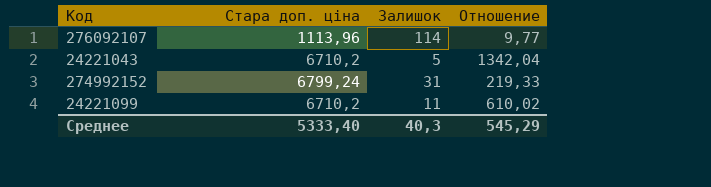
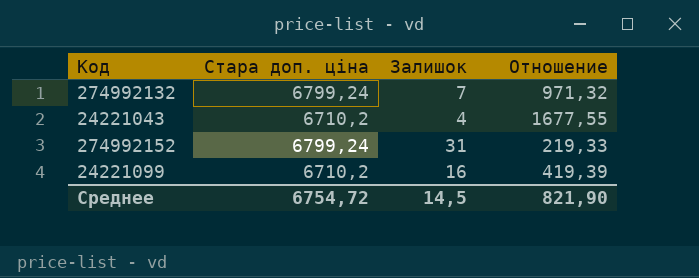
row 276092107: 1113,96 | 114 | 9,77 -> none
row 274992132: none -> 6799,24 | 7 | 971,32
24221043 | Залишок: 5 -> 4
24221043 | Отношение: 1342,04 -> 1677,55
24221099 | Залишок: 11 -> 16
24221099 | Отношение: 610,02 -> 419,39
Среднее | Стара доп. ціна: 5333,40 -> 6754,72
Среднее | Залишок: 40,3 -> 14,5
Среднее | Отношение: 545,29 -> 821,90

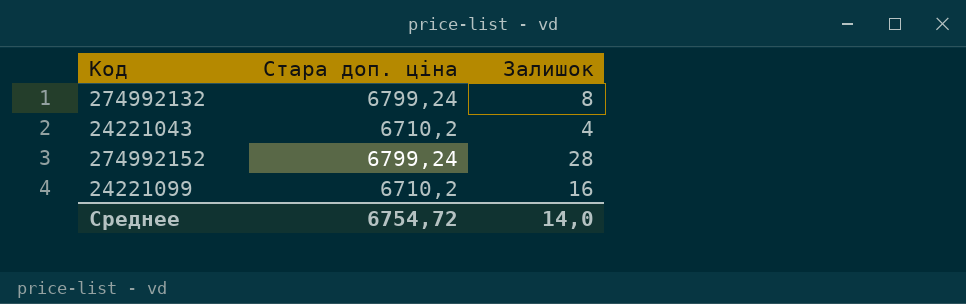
column Отношение | formula: [Стара доп. ціна] / [Залишок] -> none
274992132 | Залишок: 7 -> 8
274992152 | Залишок: 31 -> 28
Среднее | Залишок: 14,5 -> 14,0

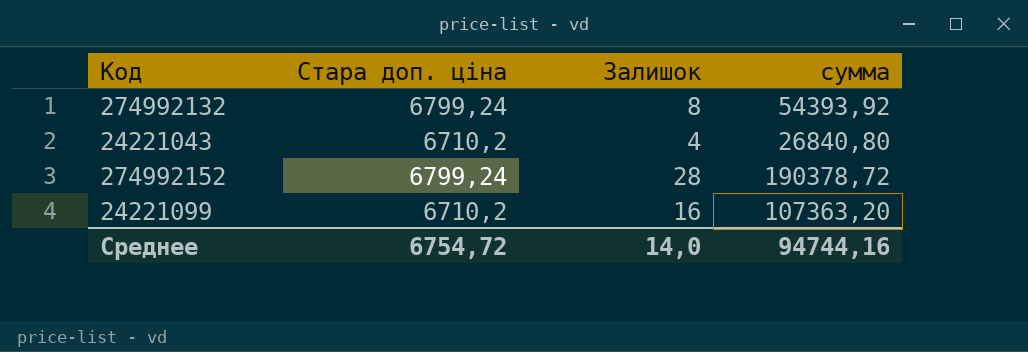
column сумма | formula: none -> [Стара доп. ціна] * [Залишок]

